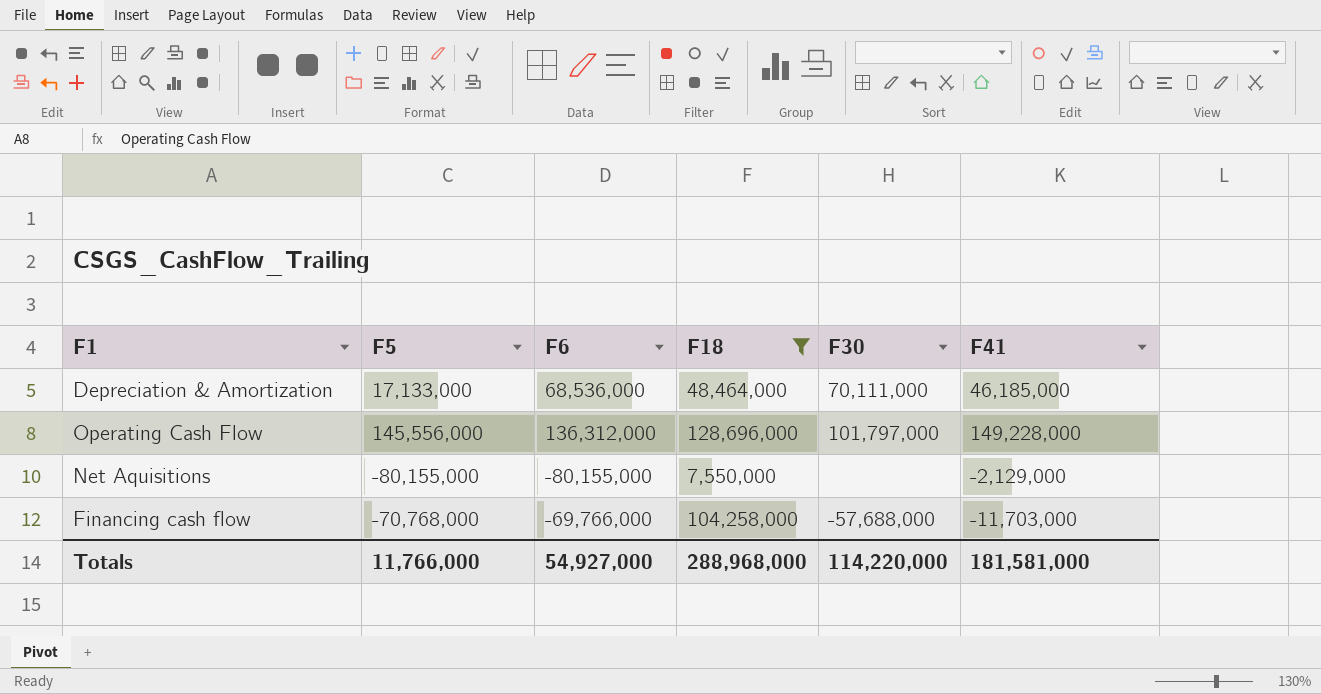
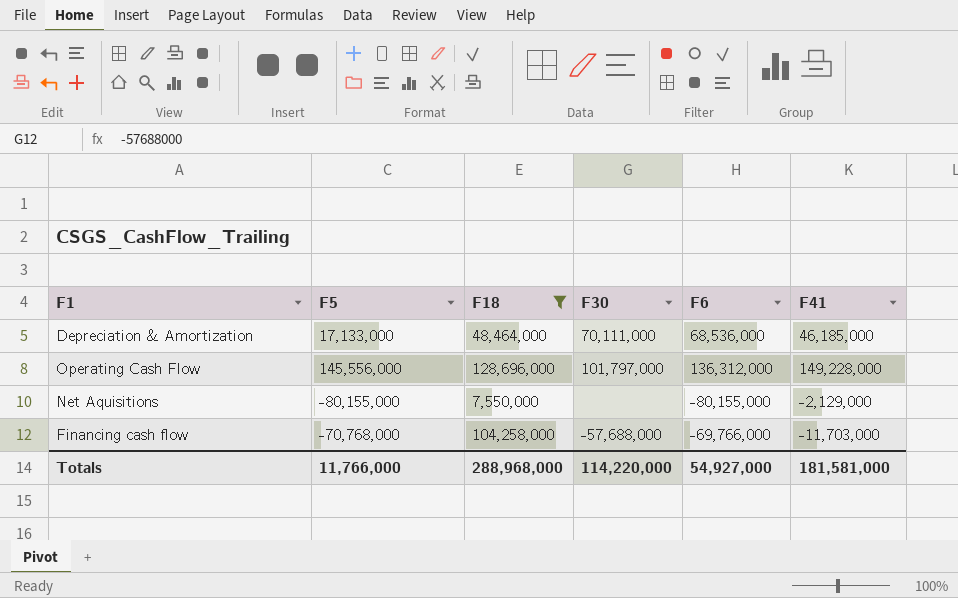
column F6 | position: 3 -> 5

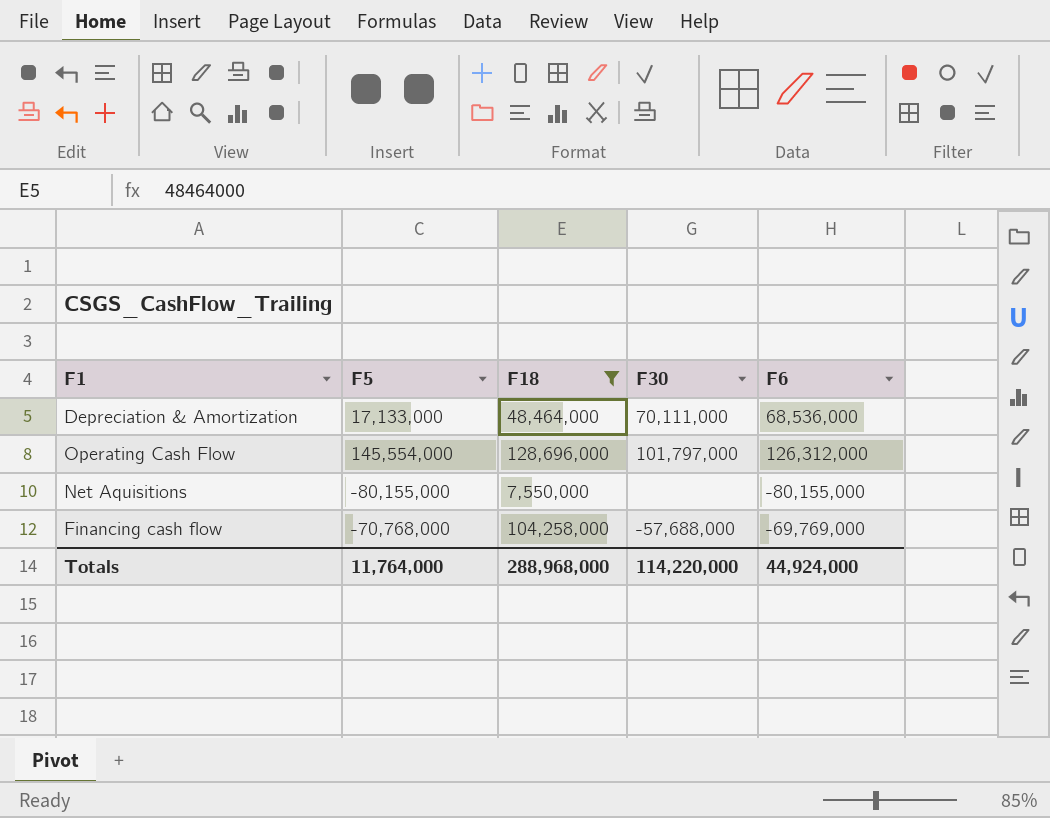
column F41 | position: 6 -> none
Operating Cash Flow | F5: 145,556,000 -> 145,554,000
Operating Cash Flow | F6: 136,312,000 -> 126,312,000
Financing cash flow | F6: -69,766,000 -> -69,769,000
Totals | F5: 11,766,000 -> 11,764,000
Totals | F6: 54,927,000 -> 44,924,000

